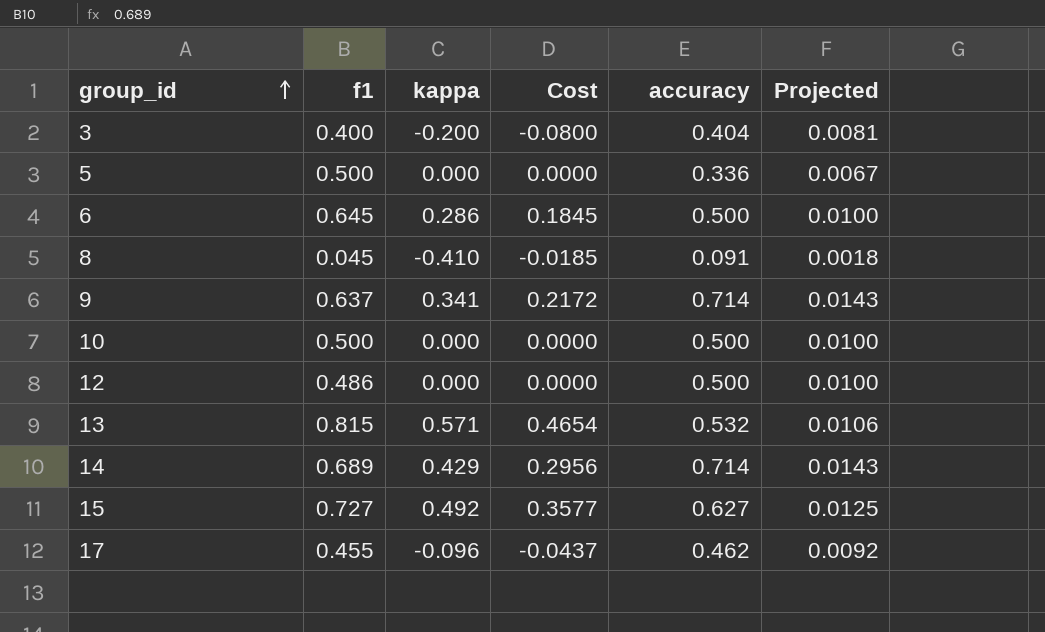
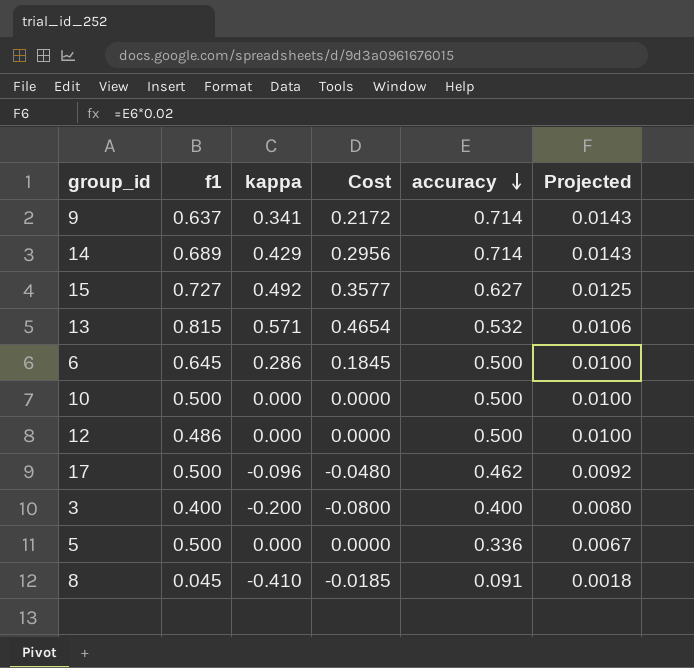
row order: group_id ascending -> accuracy descending
17 | f1: 0.455 -> 0.500
17 | Cost: -0.0437 -> -0.0480
3 | accuracy: 0.404 -> 0.400
3 | Projected: 0.0081 -> 0.0080

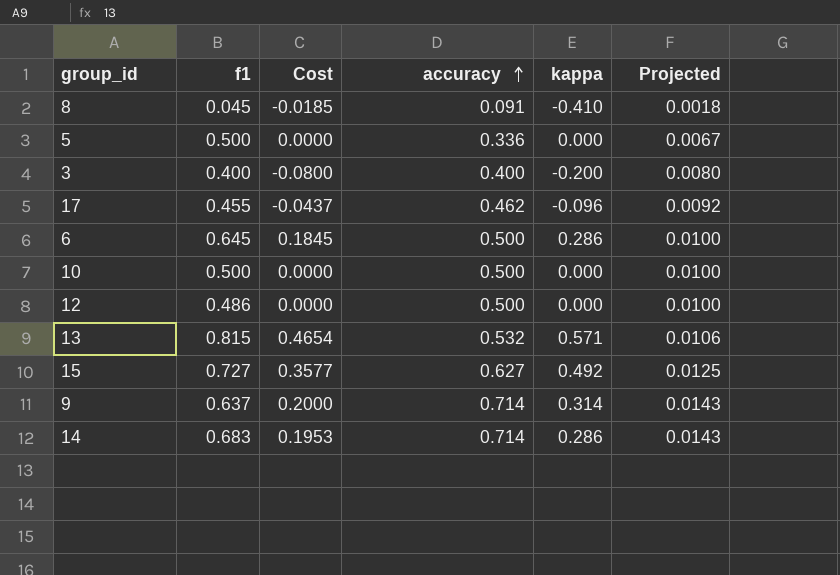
row order: accuracy descending -> accuracy ascending
column kappa | position: 3 -> 5
17 | f1: 0.500 -> 0.455
17 | Cost: -0.0480 -> -0.0437
9 | Cost: 0.2172 -> 0.2000
9 | kappa: 0.341 -> 0.314
14 | f1: 0.689 -> 0.683
14 | Cost: 0.2956 -> 0.1953
14 | kappa: 0.429 -> 0.286

